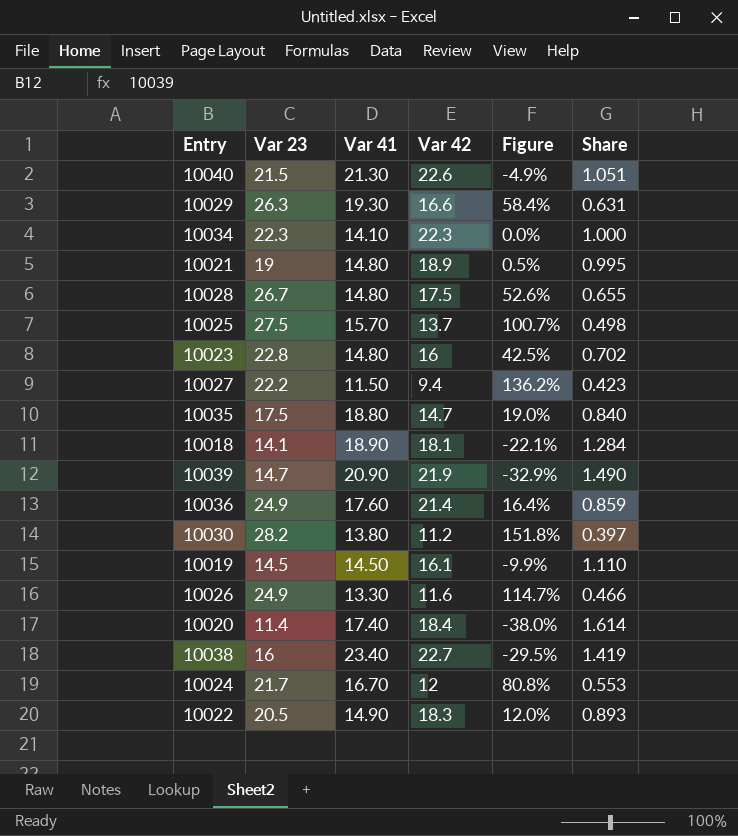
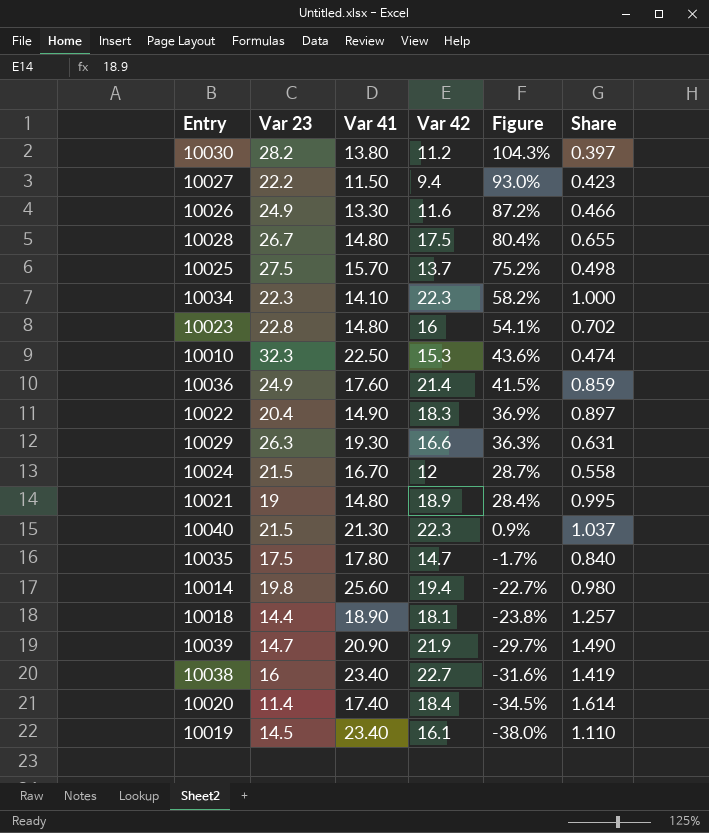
row order: none -> Figure descending
column Figure | formula: ([Var 23] - [Var 42]) / [Var 42] -> ([Var 23] - [Var 41]) / [Var 41]
row 10010: none -> 32.3 | 22.50 | 15.3 | 43.6% | 0.474
10022 | Var 23: 20.5 -> 20.4
10022 | Share: 0.893 -> 0.897
10024 | Var 23: 21.7 -> 21.5
10024 | Share: 0.553 -> 0.558
10040 | Var 42: 22.6 -> 22.3
10040 | Share: 1.051 -> 1.037
10035 | Var 41: 18.80 -> 17.80
row 10014: none -> 19.8 | 25.60 | 19.4 | -22.7% | 0.980
10018 | Var 23: 14.1 -> 14.4
10018 | Share: 1.284 -> 1.257
10019 | Var 41: 14.50 -> 23.40

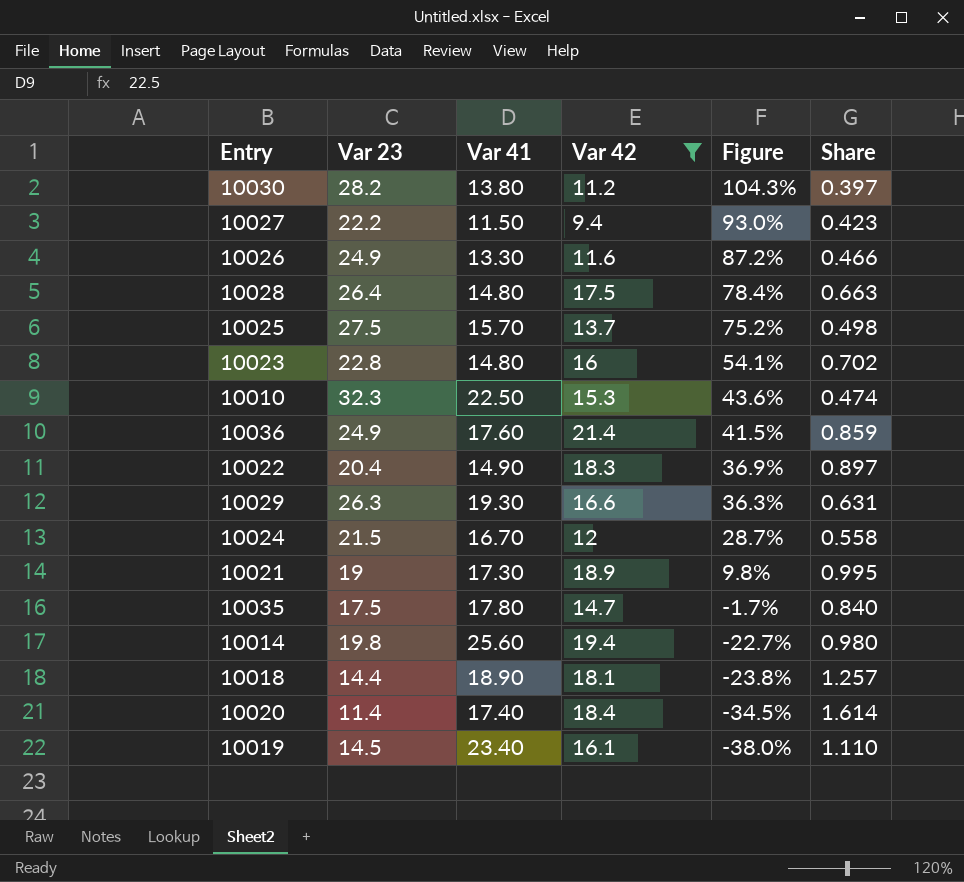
filter: none -> Var 42 <= 21.4
10028 | Var 23: 26.7 -> 26.4
10028 | Figure: 80.4% -> 78.4%
10028 | Share: 0.655 -> 0.663
10021 | Var 41: 14.80 -> 17.30
10021 | Figure: 28.4% -> 9.8%

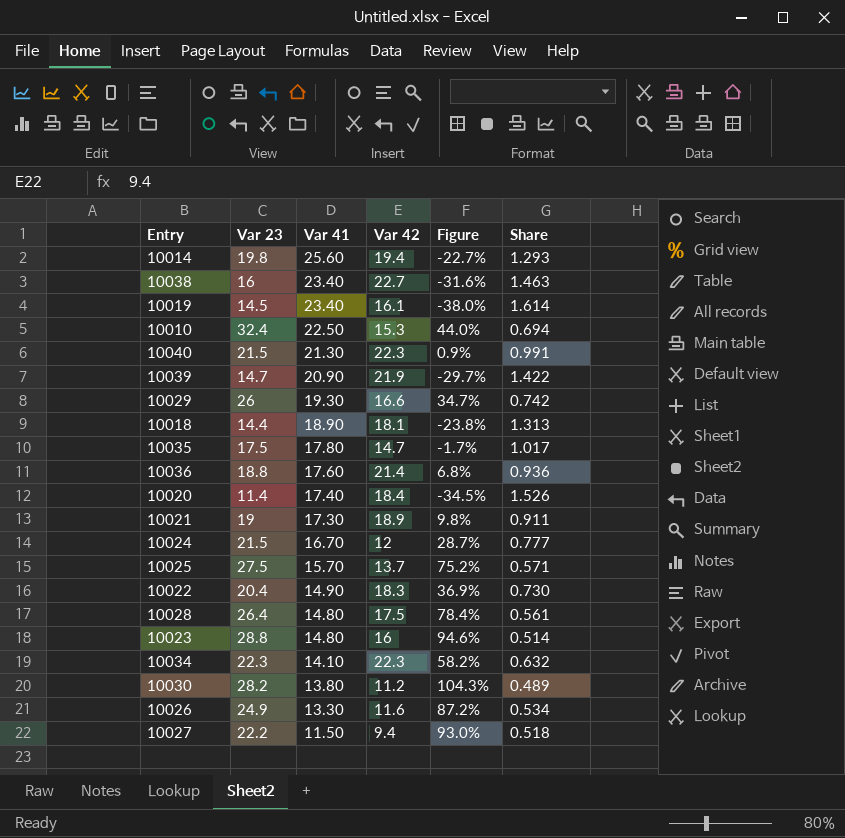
filter: Var 42 <= 21.4 -> none
row order: Figure descending -> Var 41 descending
column Share | formula: [Var 42] / [Var 23] -> [Var 41] / [Var 23]
10010 | Var 23: 32.3 -> 32.4
10010 | Figure: 43.6% -> 44.0%
10029 | Var 23: 26.3 -> 26
10029 | Figure: 36.3% -> 34.7%
10036 | Var 23: 24.9 -> 18.8
10036 | Figure: 41.5% -> 6.8%
10023 | Var 23: 22.8 -> 28.8
10023 | Figure: 54.1% -> 94.6%

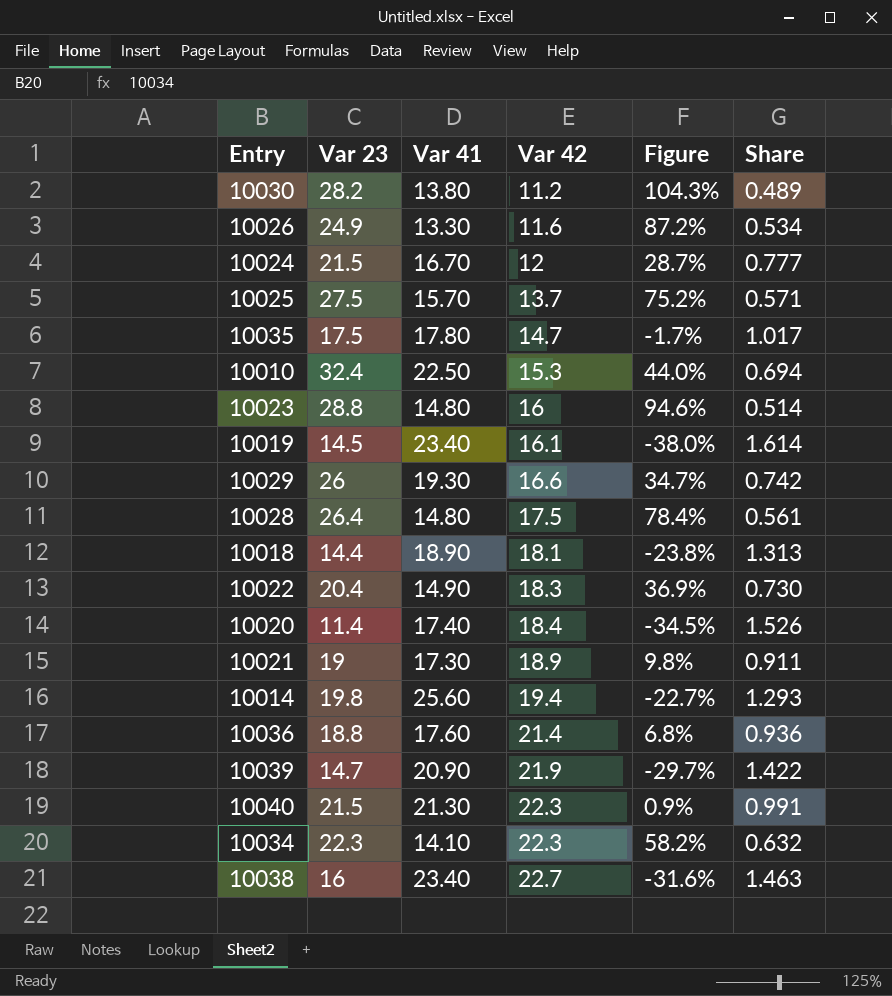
row order: Var 41 descending -> Var 42 ascending
row 10027: 22.2 | 11.50 | 9.4 | 93.0% | 0.518 -> none

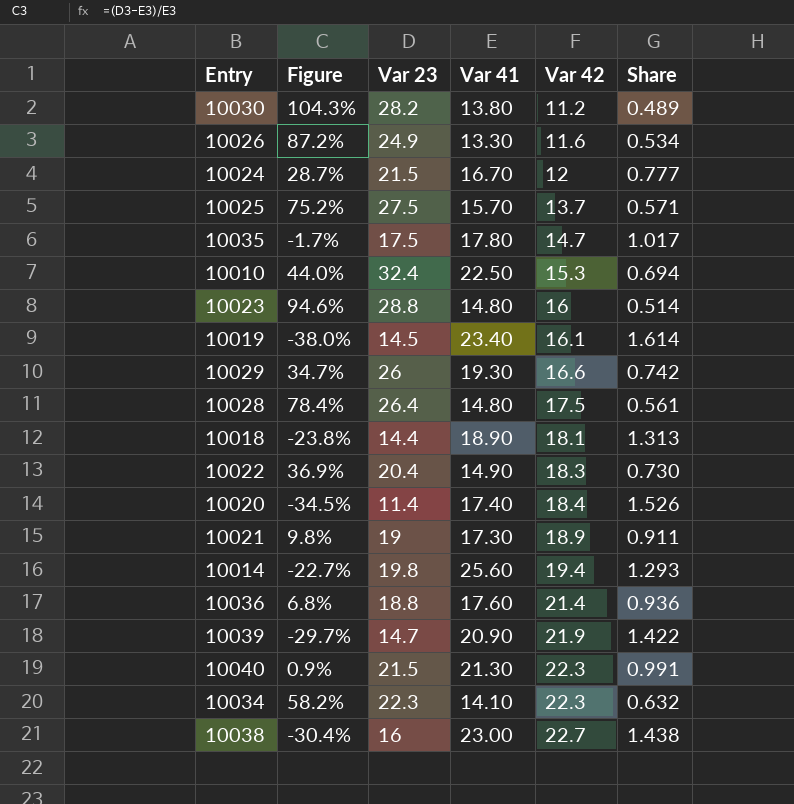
column Figure | position: 5 -> 2
10038 | Figure: -31.6% -> -30.4%
10038 | Var 41: 23.40 -> 23.00
10038 | Share: 1.463 -> 1.438

